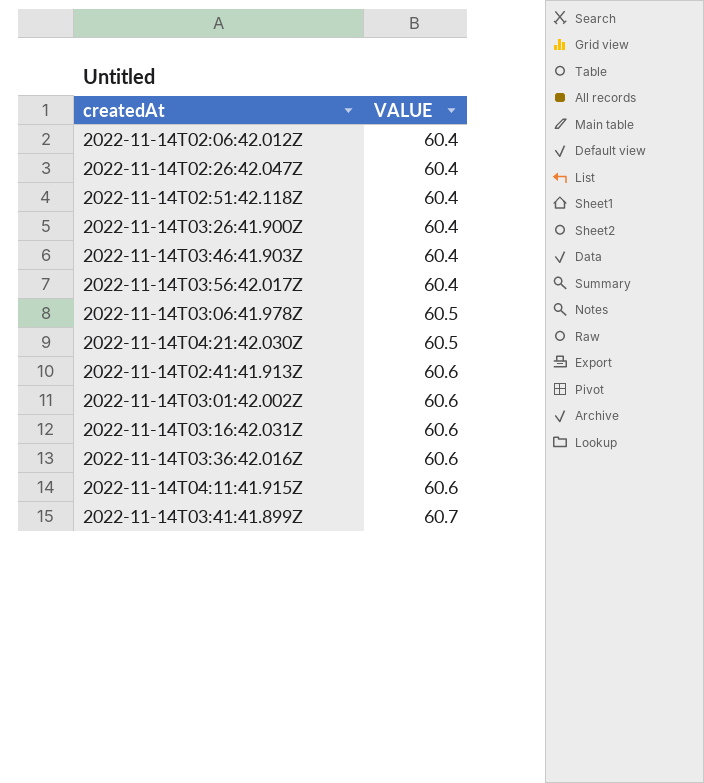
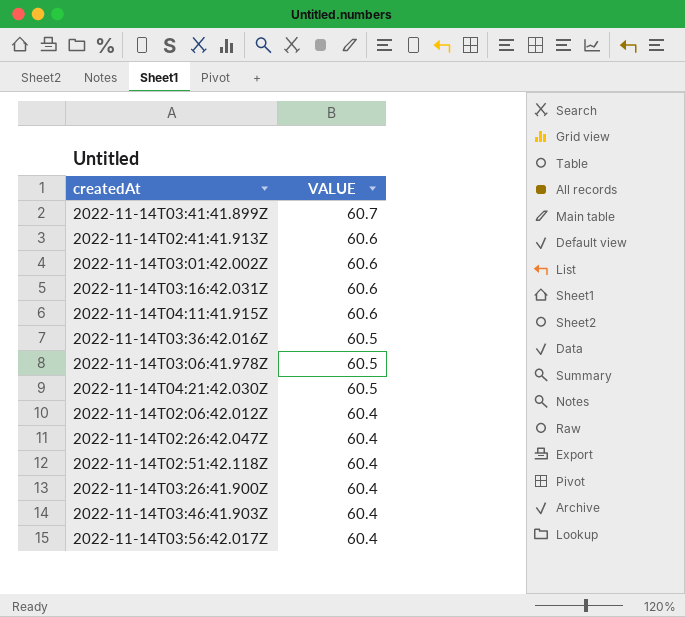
row order: VALUE ascending -> VALUE descending
2022-11-14T03:36:42.016Z | VALUE: 60.6 -> 60.5

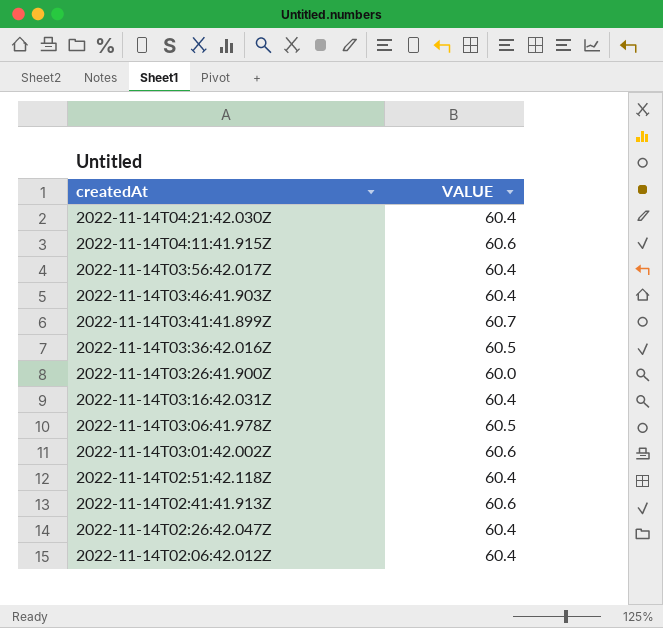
row order: VALUE descending -> createdAt descending
2022-11-14T04:21:42.030Z | VALUE: 60.5 -> 60.4
2022-11-14T03:26:41.900Z | VALUE: 60.4 -> 60.0
2022-11-14T03:16:42.031Z | VALUE: 60.6 -> 60.4

